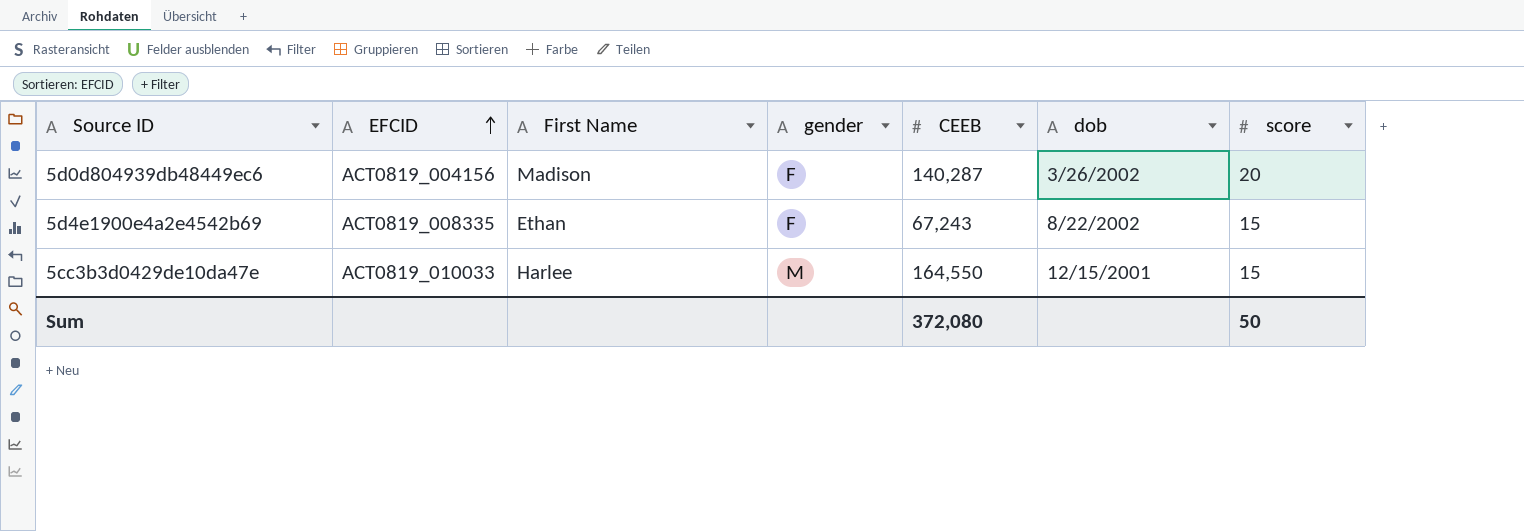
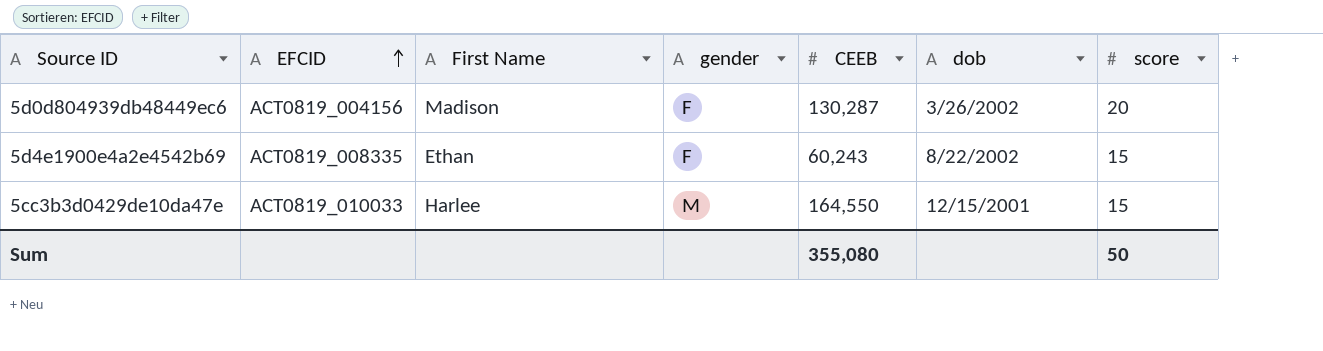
5d0d804939db48449ec6 | CEEB: 140,287 -> 130,287
5d4e1900e4a2e4542b69 | CEEB: 67,243 -> 60,243
Sum | CEEB: 372,080 -> 355,080

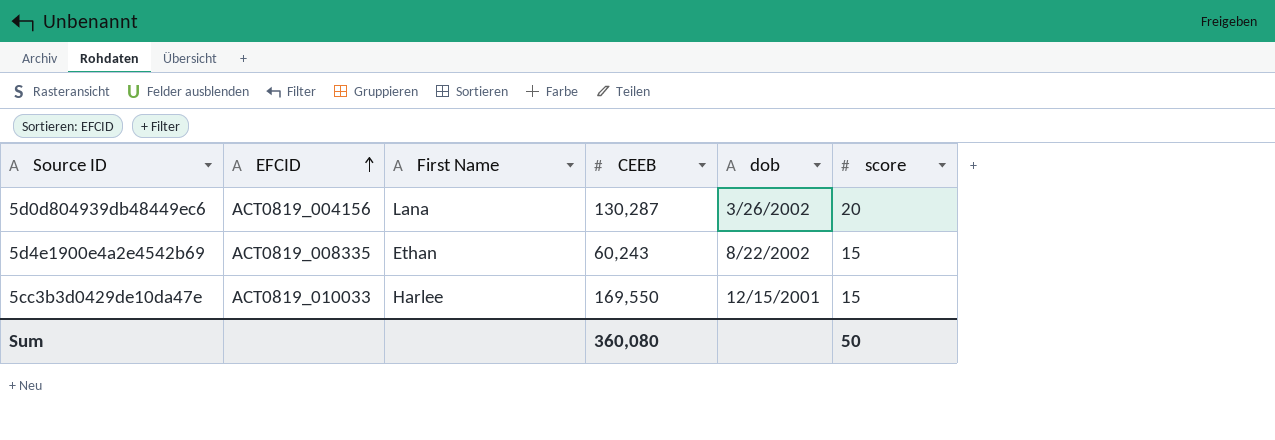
column gender | position: 4 -> none
5d0d804939db48449ec6 | First Name: Madison -> Lana
5cc3b3d0429de10da47e | CEEB: 164,550 -> 169,550
Sum | CEEB: 355,080 -> 360,080

